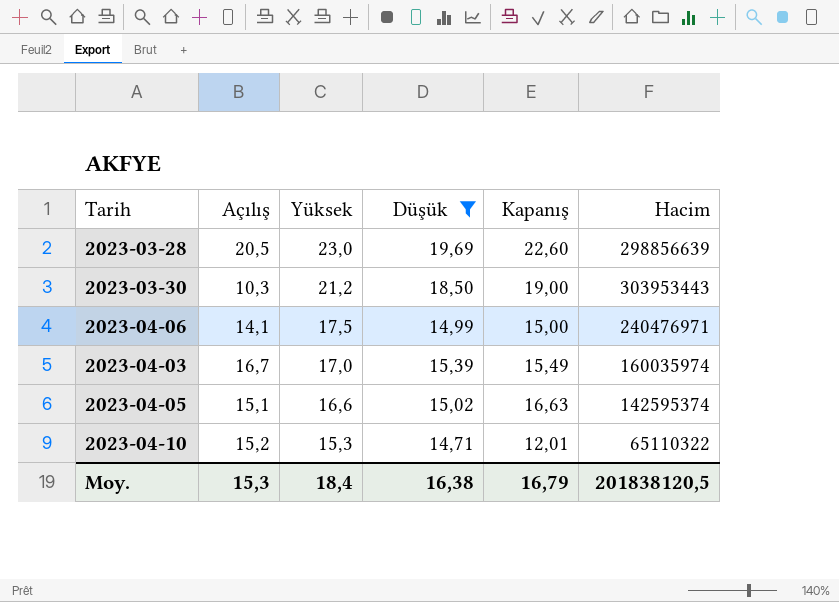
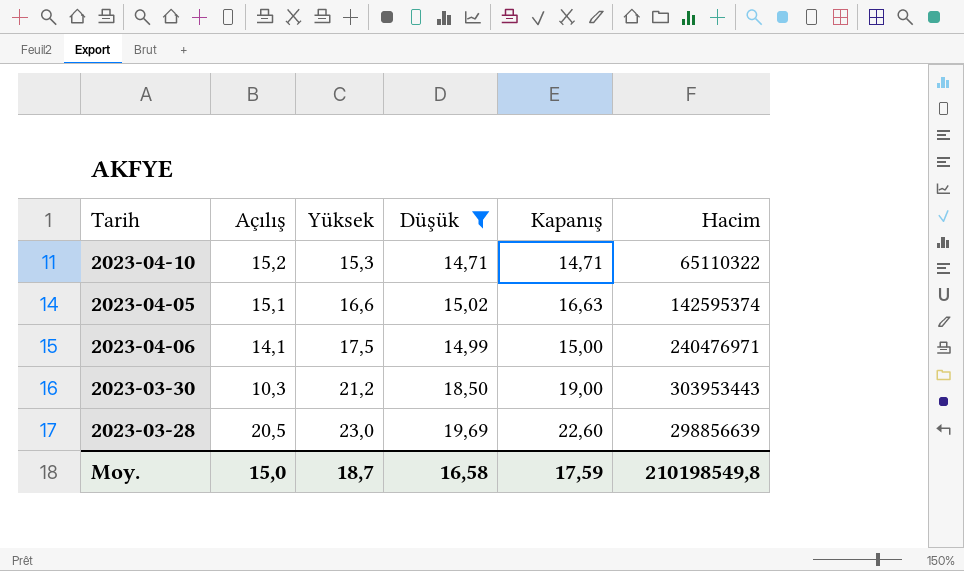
row order: Yüksek descending -> Yüksek ascending
row 2023-04-03: 16,7 | 17,0 | 15,39 | 15,49 | 160035974 -> none
2023-04-10 | Kapanış: 12,01 -> 14,71
Moy. | Açılış: 15,3 -> 15,0
Moy. | Yüksek: 18,4 -> 18,7
Moy. | Düşük: 16,38 -> 16,58
Moy. | Kapanış: 16,79 -> 17,59
Moy. | Hacim: 201838120,5 -> 210198549,8

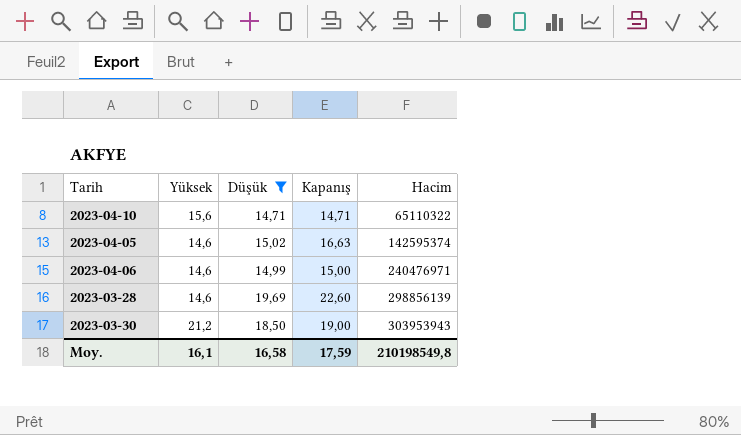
row order: Yüksek ascending -> Hacim ascending
column Açılış | position: 2 -> none
2023-04-10 | Yüksek: 15,3 -> 15,6
2023-04-05 | Yüksek: 16,6 -> 14,6
2023-04-06 | Yüksek: 17,5 -> 14,6
2023-03-28 | Yüksek: 23,0 -> 14,6
2023-03-28 | Hacim: 298856639 -> 298856139
2023-03-30 | Hacim: 303953443 -> 303953943
Moy. | Yüksek: 18,7 -> 16,1

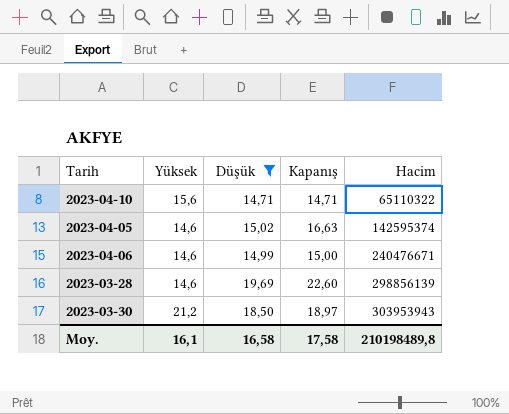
2023-04-06 | Hacim: 240476971 -> 240476671
2023-03-30 | Kapanış: 19,00 -> 18,97
Moy. | Kapanış: 17,59 -> 17,58
Moy. | Hacim: 210198549,8 -> 210198489,8

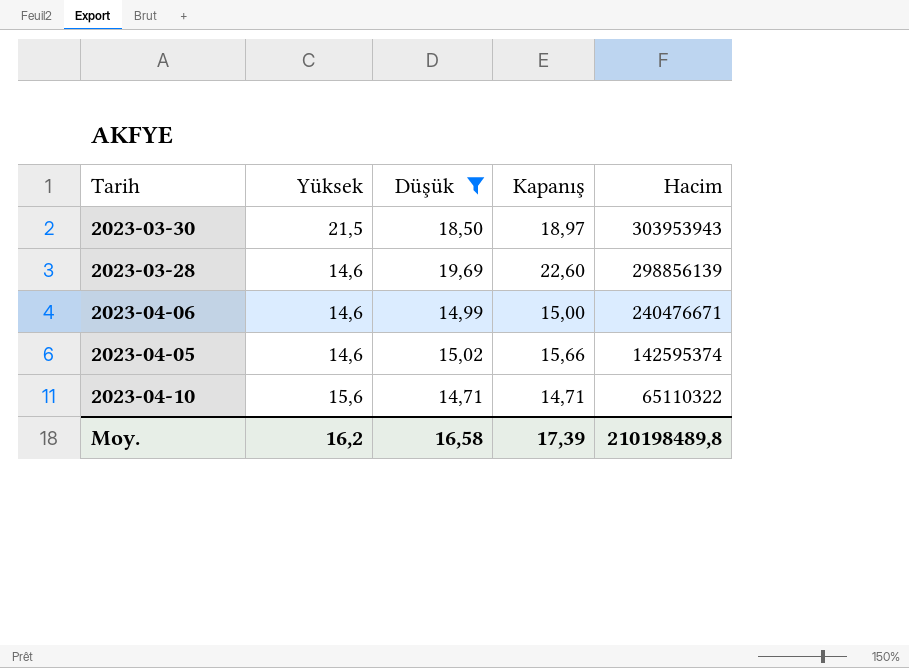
row order: Hacim ascending -> Hacim descending
2023-03-30 | Yüksek: 21,2 -> 21,5
2023-04-05 | Kapanış: 16,63 -> 15,66
Moy. | Yüksek: 16,1 -> 16,2
Moy. | Kapanış: 17,58 -> 17,39

